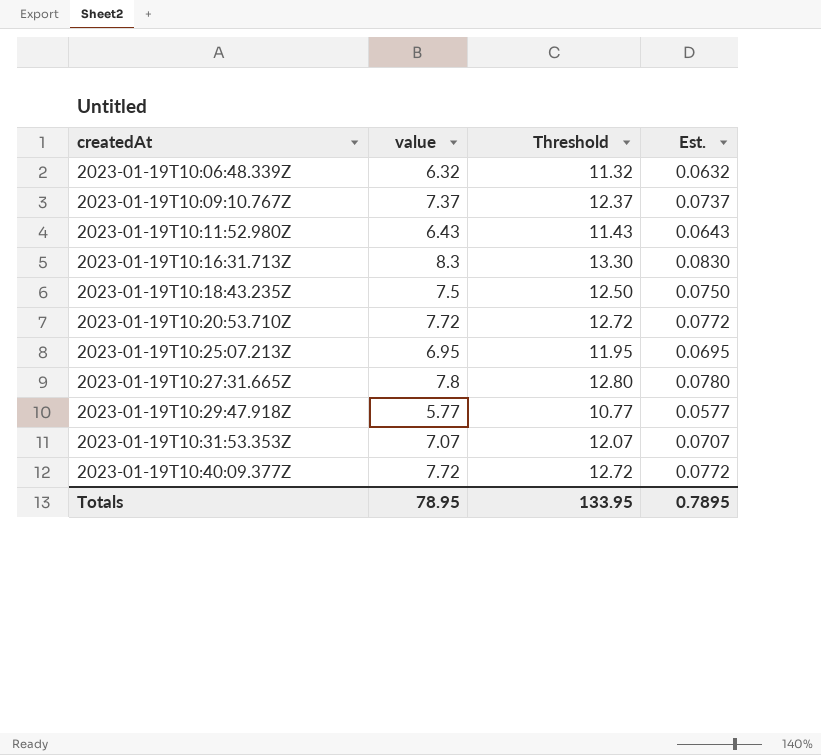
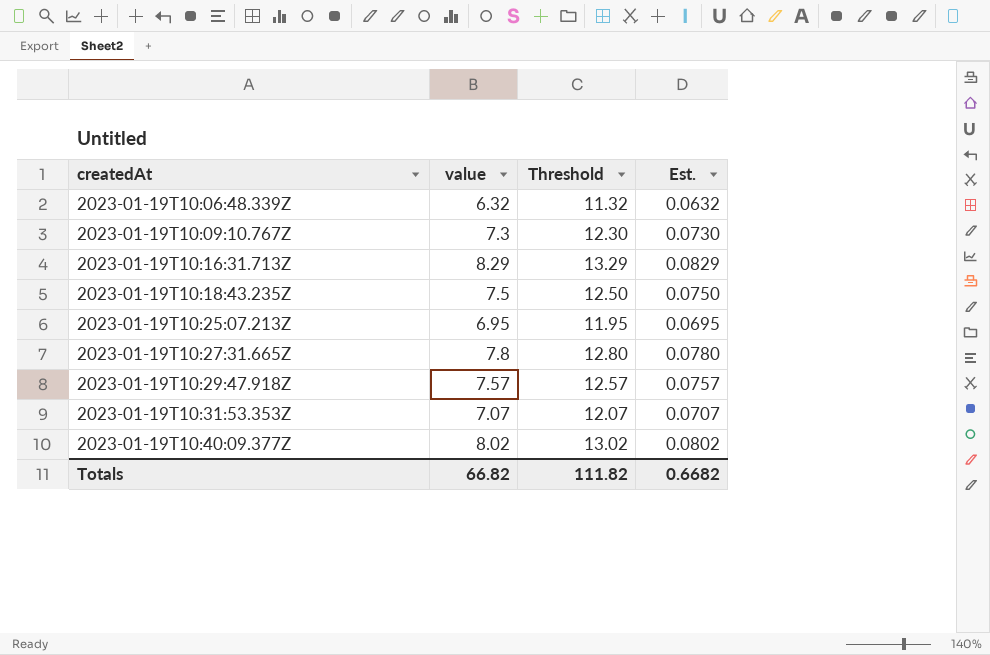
row 2023-01-19T10:11:52.980Z: 6.43 | 11.43 | 0.0643 -> none
row 2023-01-19T10:20:53.710Z: 7.72 | 12.72 | 0.0772 -> none
2023-01-19T10:09:10.767Z | value: 7.37 -> 7.3
2023-01-19T10:09:10.767Z | Threshold: 12.37 -> 12.30
2023-01-19T10:09:10.767Z | Est.: 0.0737 -> 0.0730
2023-01-19T10:16:31.713Z | value: 8.3 -> 8.29
2023-01-19T10:16:31.713Z | Threshold: 13.30 -> 13.29
2023-01-19T10:16:31.713Z | Est.: 0.0830 -> 0.0829
2023-01-19T10:29:47.918Z | value: 5.77 -> 7.57
2023-01-19T10:29:47.918Z | Threshold: 10.77 -> 12.57
2023-01-19T10:29:47.918Z | Est.: 0.0577 -> 0.0757
2023-01-19T10:40:09.377Z | value: 7.72 -> 8.02
2023-01-19T10:40:09.377Z | Threshold: 12.72 -> 13.02
2023-01-19T10:40:09.377Z | Est.: 0.0772 -> 0.0802
Totals | value: 78.95 -> 66.82
Totals | Threshold: 133.95 -> 111.82
Totals | Est.: 0.7895 -> 0.6682

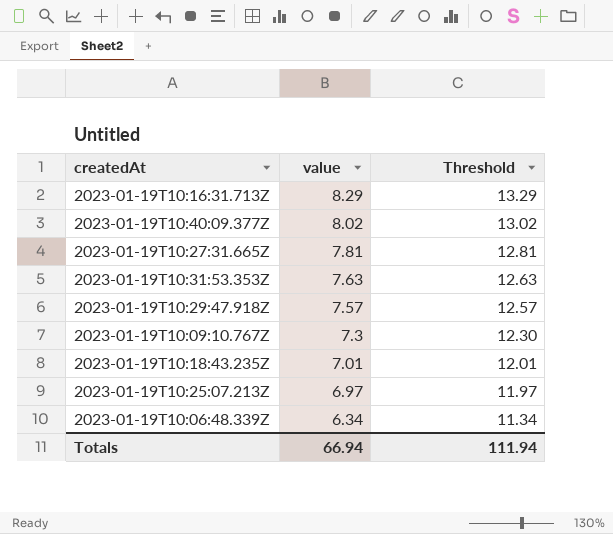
row order: createdAt ascending -> value descending
column Est. | formula: [value] * 0.01 -> none
2023-01-19T10:27:31.665Z | value: 7.8 -> 7.81
2023-01-19T10:27:31.665Z | Threshold: 12.80 -> 12.81
2023-01-19T10:31:53.353Z | value: 7.07 -> 7.63
2023-01-19T10:31:53.353Z | Threshold: 12.07 -> 12.63
2023-01-19T10:18:43.235Z | value: 7.5 -> 7.01
2023-01-19T10:18:43.235Z | Threshold: 12.50 -> 12.01
2023-01-19T10:25:07.213Z | value: 6.95 -> 6.97
2023-01-19T10:25:07.213Z | Threshold: 11.95 -> 11.97
2023-01-19T10:06:48.339Z | value: 6.32 -> 6.34
2023-01-19T10:06:48.339Z | Threshold: 11.32 -> 11.34
Totals | value: 66.82 -> 66.94
Totals | Threshold: 111.82 -> 111.94

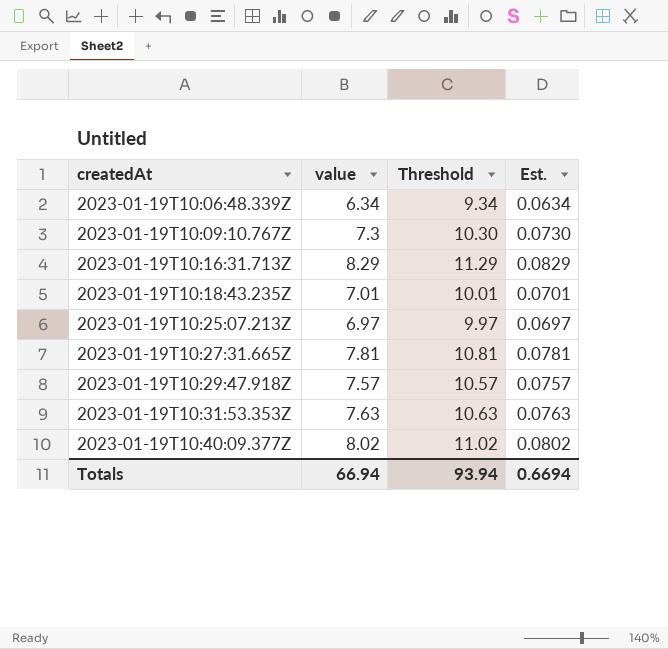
row order: value descending -> createdAt ascending
column Threshold | formula: [value] + 5 -> [value] + 3
column Est. | formula: none -> [value] * 0.01
Totals | Threshold: 111.94 -> 93.94

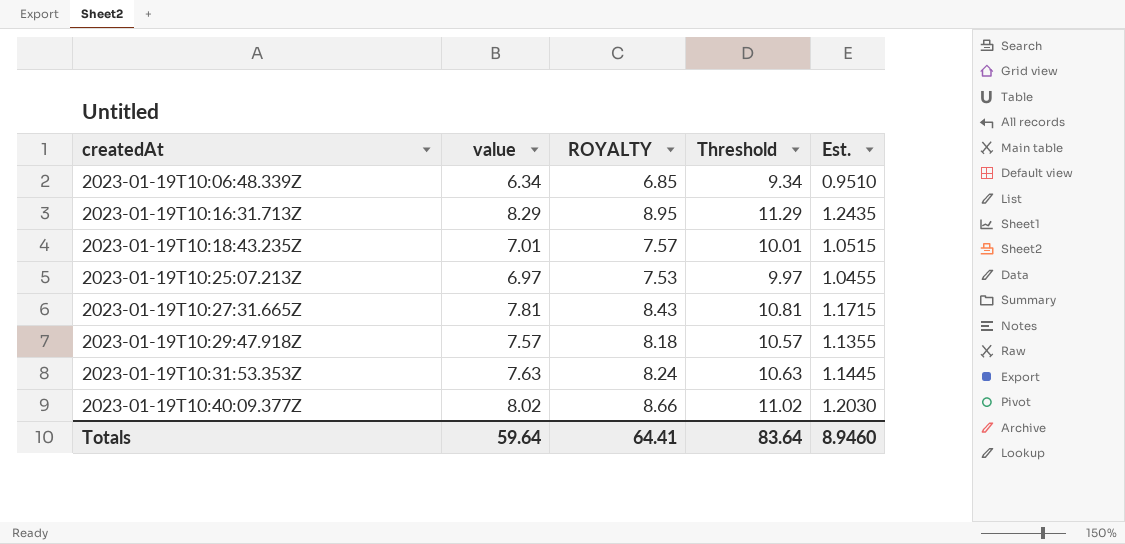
column ROYALTY | formula: none -> [value] * 1.08
column Est. | formula: [value] * 0.01 -> [value] * 0.15
row 2023-01-19T10:09:10.767Z: 7.3 | 10.30 | 0.0730 -> none
Totals | value: 66.94 -> 59.64
Totals | Threshold: 93.94 -> 83.64
Totals | Est.: 0.6694 -> 8.9460

